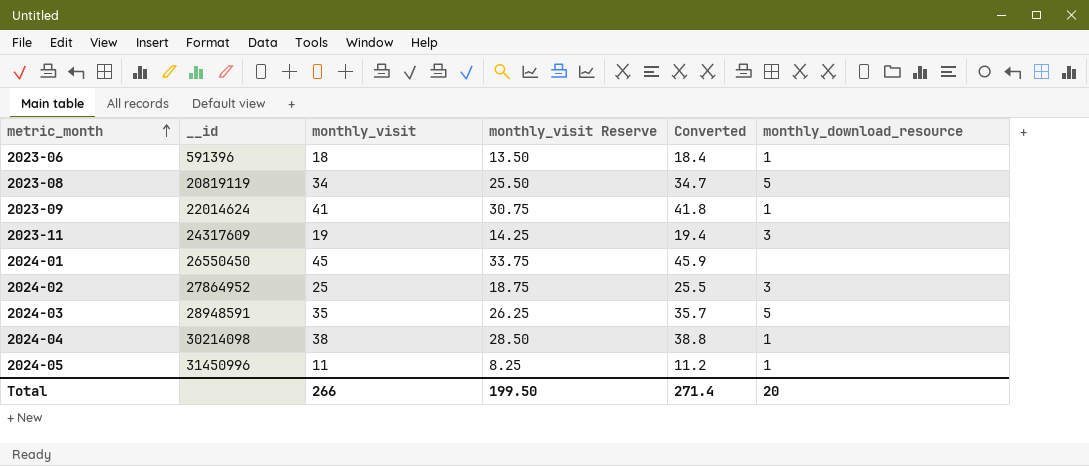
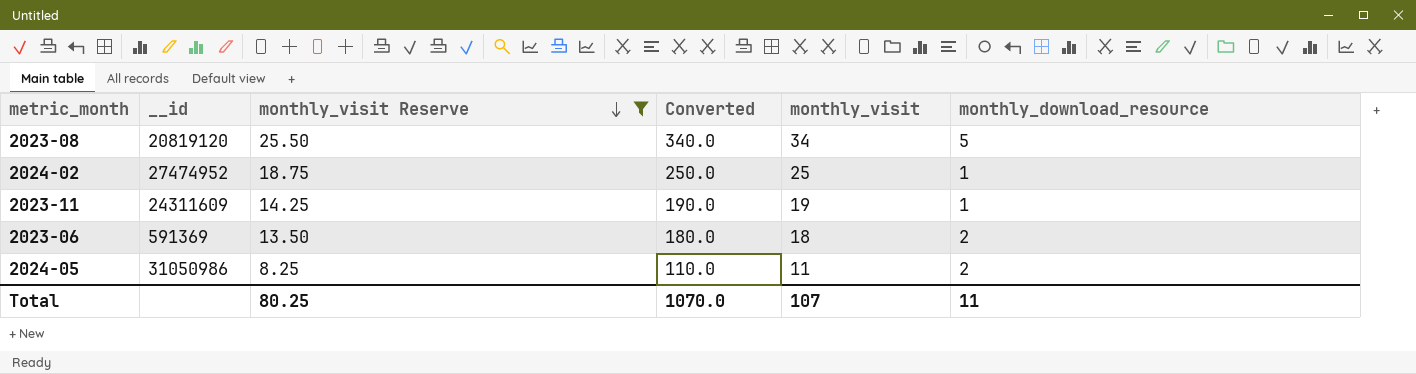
filter: none -> monthly_visit Reserve <= 25.50
row order: metric_month ascending -> monthly_visit Reserve descending
column Converted | formula: [monthly_visit] * 1.02 -> [monthly_visit] * 10
column monthly_visit | position: 3 -> 5
2023-08 | __id: 20819119 -> 20819120
2024-02 | __id: 27864952 -> 27474952
2024-02 | monthly_download_resource: 3 -> 1
2023-11 | __id: 24317609 -> 24311609
2023-11 | monthly_download_resource: 3 -> 1
2023-06 | __id: 591396 -> 591369
2023-06 | monthly_download_resource: 1 -> 2
2024-05 | __id: 31450996 -> 31050986
2024-05 | monthly_download_resource: 1 -> 2
Total | monthly_visit Reserve: 199.50 -> 80.25
Total | Converted: 271.4 -> 1070.0
Total | monthly_visit: 266 -> 107
Total | monthly_download_resource: 20 -> 11

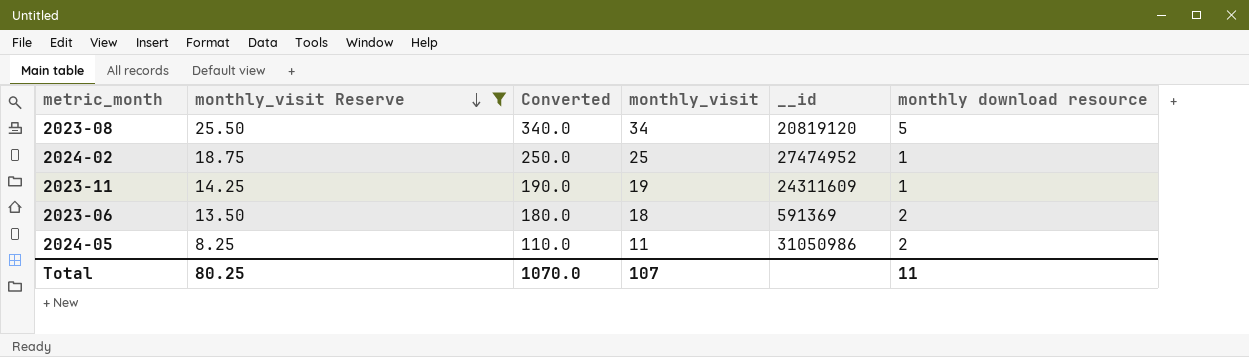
column __id | position: 2 -> 5
column name: monthly_download_resource -> monthly download resource

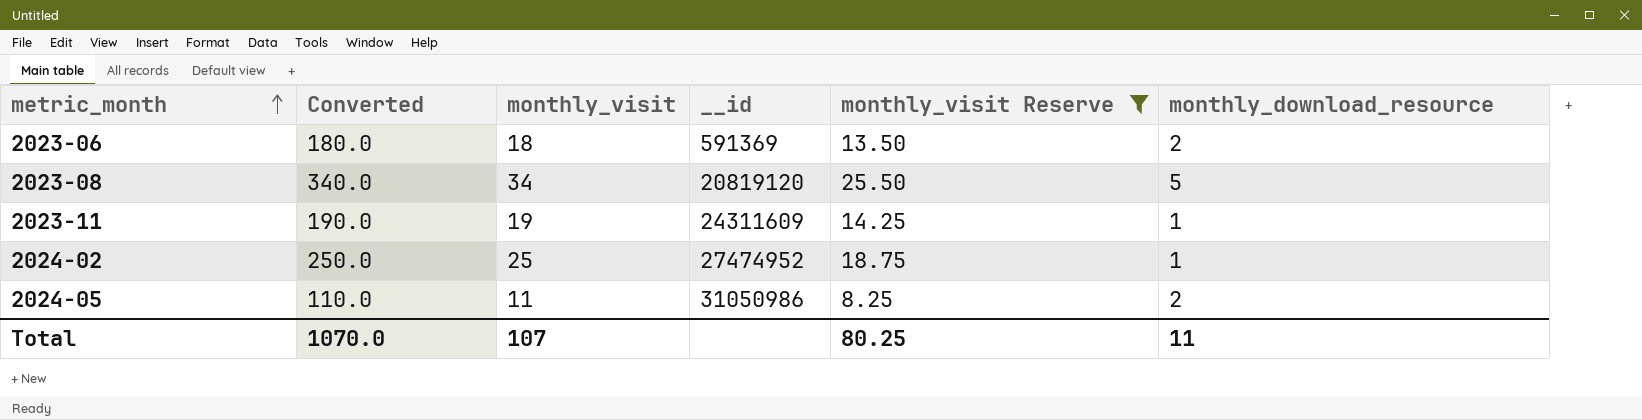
row order: monthly_visit Reserve descending -> metric_month ascending
column monthly_visit Reserve | position: 2 -> 5
column name: monthly download resource -> monthly_download_resource

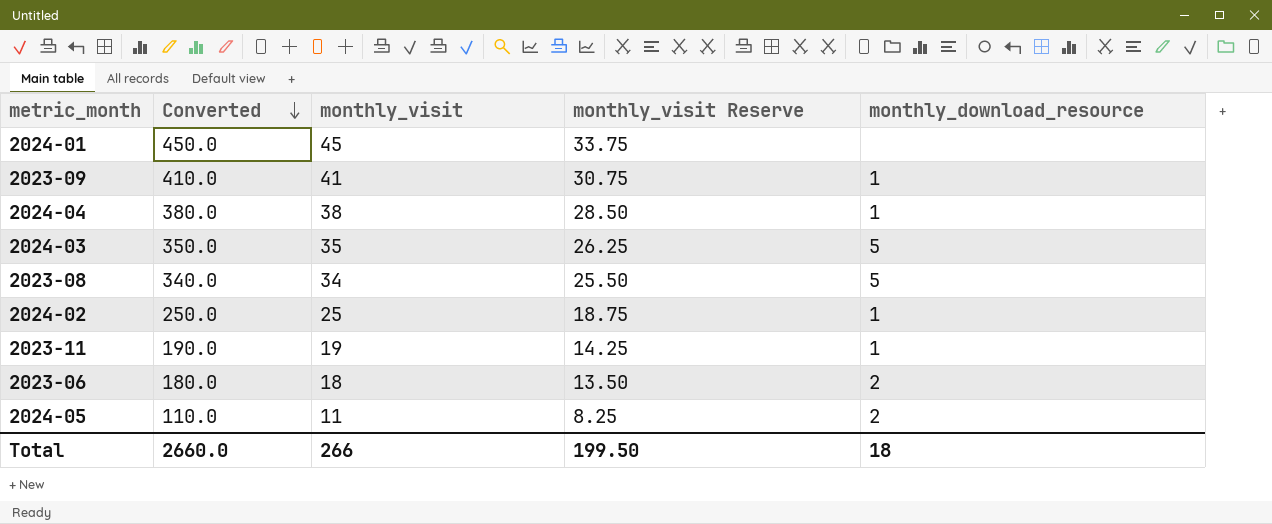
filter: monthly_visit Reserve <= 25.50 -> none
row order: metric_month ascending -> Converted descending
column __id | position: 4 -> none
Total | Converted: 1070.0 -> 2660.0
Total | monthly_visit: 107 -> 266
Total | monthly_visit Reserve: 80.25 -> 199.50
Total | monthly_download_resource: 11 -> 18

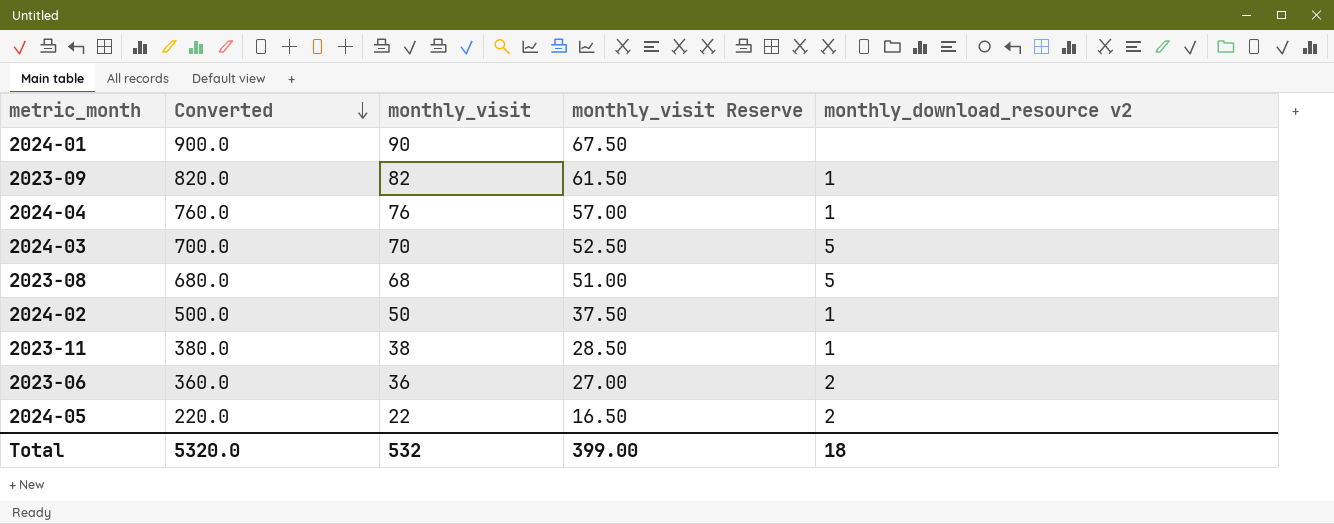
column name: monthly_download_resource -> monthly_download_resource v2
2024-01 | Converted: 450.0 -> 900.0
2024-01 | monthly_visit: 45 -> 90
2024-01 | monthly_visit Reserve: 33.75 -> 67.50
2023-09 | Converted: 410.0 -> 820.0
2023-09 | monthly_visit: 41 -> 82
2023-09 | monthly_visit Reserve: 30.75 -> 61.50
2024-04 | Converted: 380.0 -> 760.0
2024-04 | monthly_visit: 38 -> 76
2024-04 | monthly_visit Reserve: 28.50 -> 57.00
2024-03 | Converted: 350.0 -> 700.0
2024-03 | monthly_visit: 35 -> 70
2024-03 | monthly_visit Reserve: 26.25 -> 52.50
2023-08 | Converted: 340.0 -> 680.0
2023-08 | monthly_visit: 34 -> 68
2023-08 | monthly_visit Reserve: 25.50 -> 51.00
2024-02 | Converted: 250.0 -> 500.0
2024-02 | monthly_visit: 25 -> 50
2024-02 | monthly_visit Reserve: 18.75 -> 37.50
2023-11 | Converted: 190.0 -> 380.0
2023-11 | monthly_visit: 19 -> 38
2023-11 | monthly_visit Reserve: 14.25 -> 28.50
2023-06 | Converted: 180.0 -> 360.0
2023-06 | monthly_visit: 18 -> 36
2023-06 | monthly_visit Reserve: 13.50 -> 27.00
2024-05 | Converted: 110.0 -> 220.0
2024-05 | monthly_visit: 11 -> 22
2024-05 | monthly_visit Reserve: 8.25 -> 16.50
Total | Converted: 2660.0 -> 5320.0
Total | monthly_visit: 266 -> 532
Total | monthly_visit Reserve: 199.50 -> 399.00

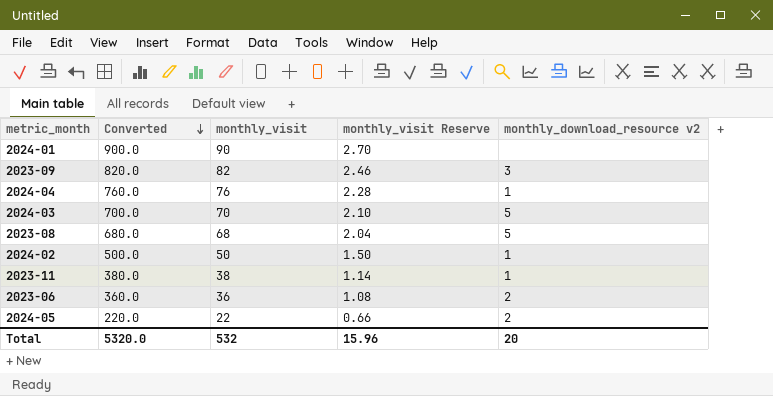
column monthly_visit Reserve | formula: [monthly_visit] * 0.75 -> [monthly_visit] * 0.03
2023-09 | monthly_download_resource v2: 1 -> 3
Total | monthly_visit Reserve: 399.00 -> 15.96
Total | monthly_download_resource v2: 18 -> 20

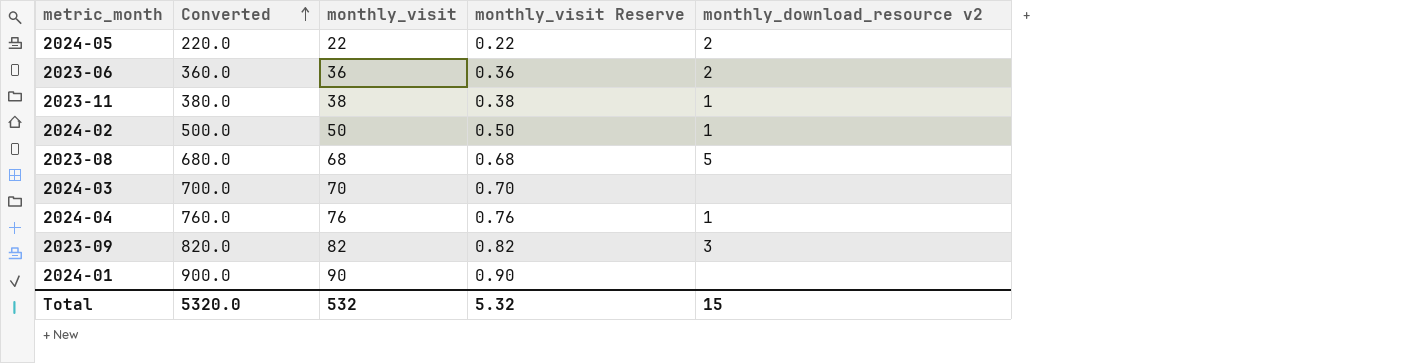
row order: Converted descending -> Converted ascending
column monthly_visit Reserve | formula: [monthly_visit] * 0.03 -> [monthly_visit] * 0.01
2024-03 | monthly_download_resource v2: 5 -> none
Total | monthly_visit Reserve: 15.96 -> 5.32
Total | monthly_download_resource v2: 20 -> 15

